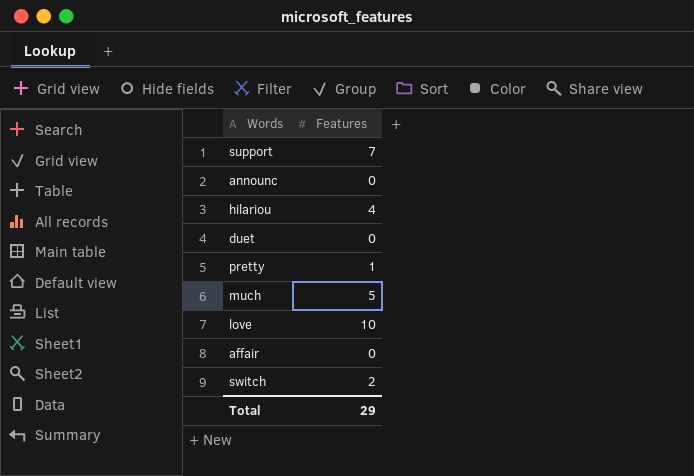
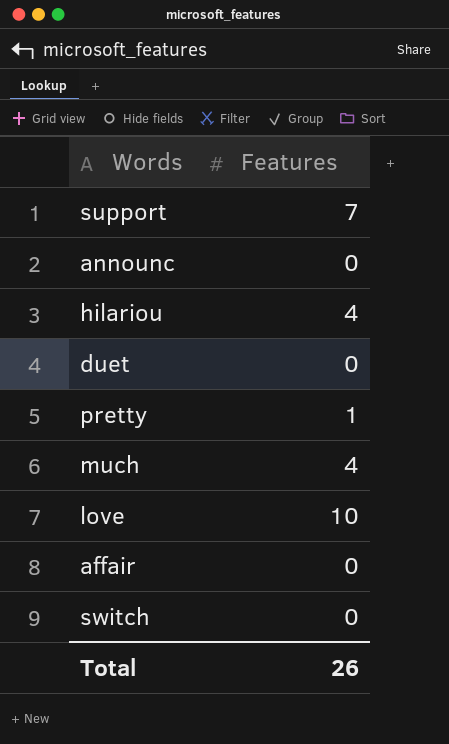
much | Features: 5 -> 4
switch | Features: 2 -> 0
Total | Features: 29 -> 26

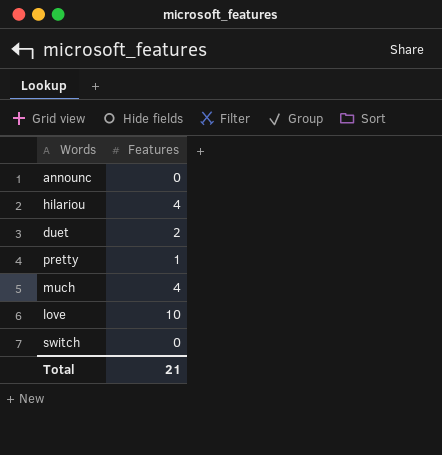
row support: 7 -> none
row affair: 0 -> none
duet | Features: 0 -> 2
Total | Features: 26 -> 21

